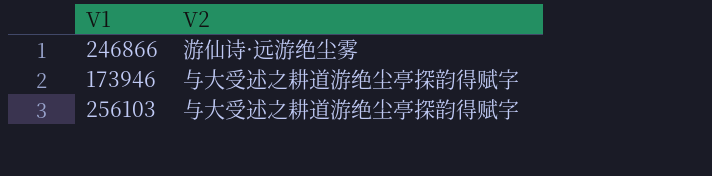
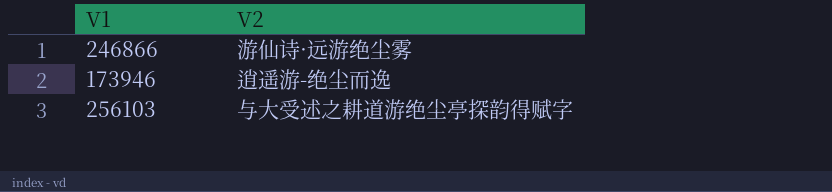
173946 | V2: 与大受述之耕道游绝尘亭探韵得赋字 -> 逍遥游-绝尘而逸

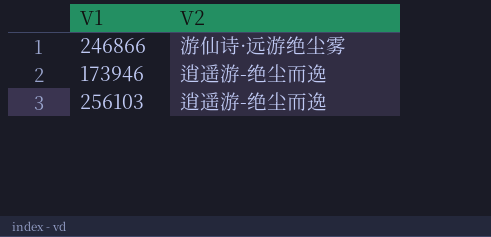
256103 | V2: 与大受述之耕道游绝尘亭探韵得赋字 -> 逍遥游-绝尘而逸

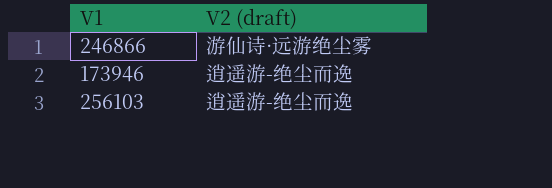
column name: V2 -> V2 (draft)

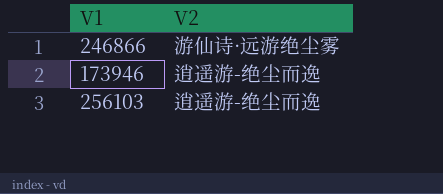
column name: V2 (draft) -> V2

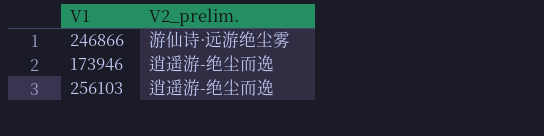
column name: V2 -> V2_prelim.

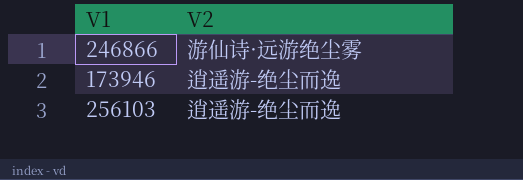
column name: V2_prelim. -> V2

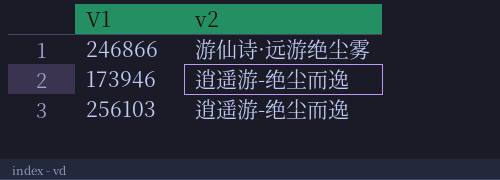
column name: V2 -> v2

